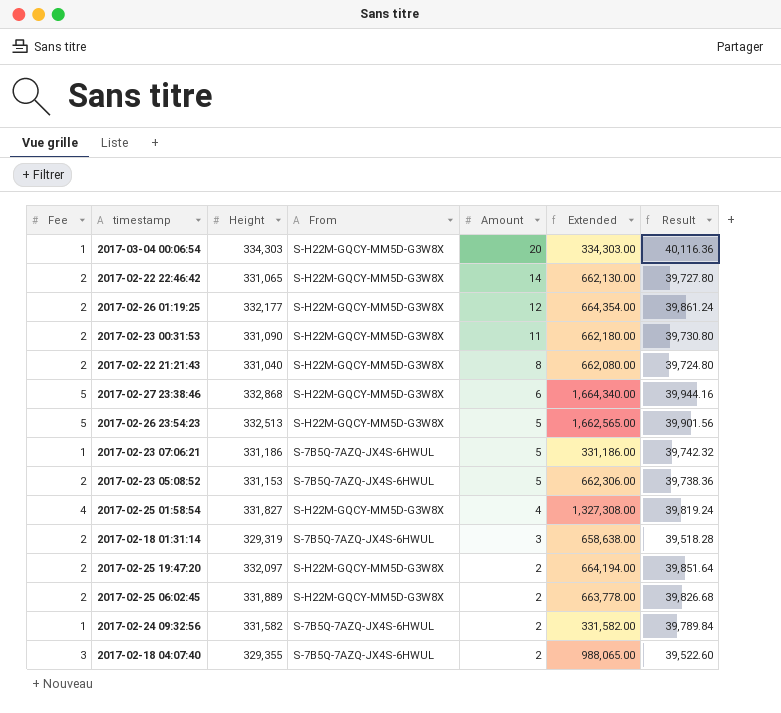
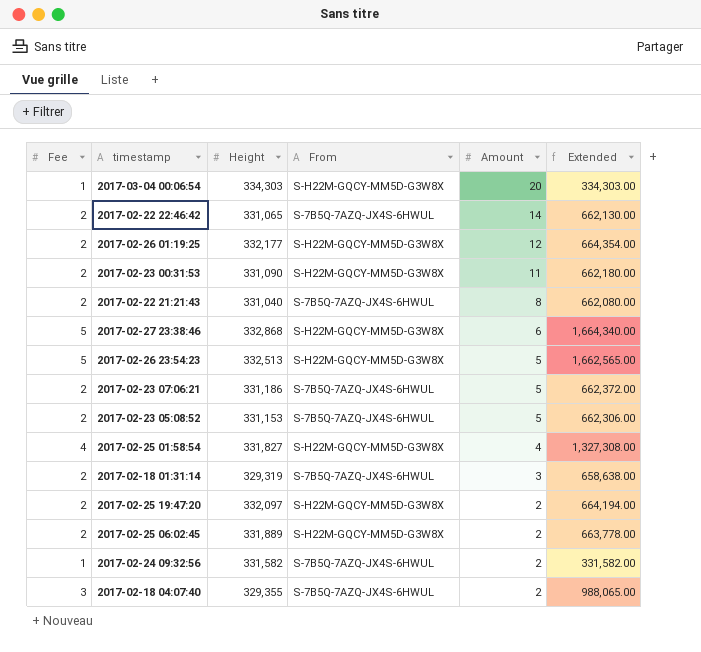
column Result | formula: [Height] * 0.12 -> none
2017-02-22 22:46:42 | From: S-H22M-GQCY-MM5D-G3W8X -> S-7B5Q-7AZQ-JX4S-6HWUL
2017-02-22 21:21:43 | From: S-H22M-GQCY-MM5D-G3W8X -> S-7B5Q-7AZQ-JX4S-6HWUL
2017-02-23 07:06:21 | Fee: 1 -> 2
2017-02-23 07:06:21 | Extended: 331,186.00 -> 662,372.00

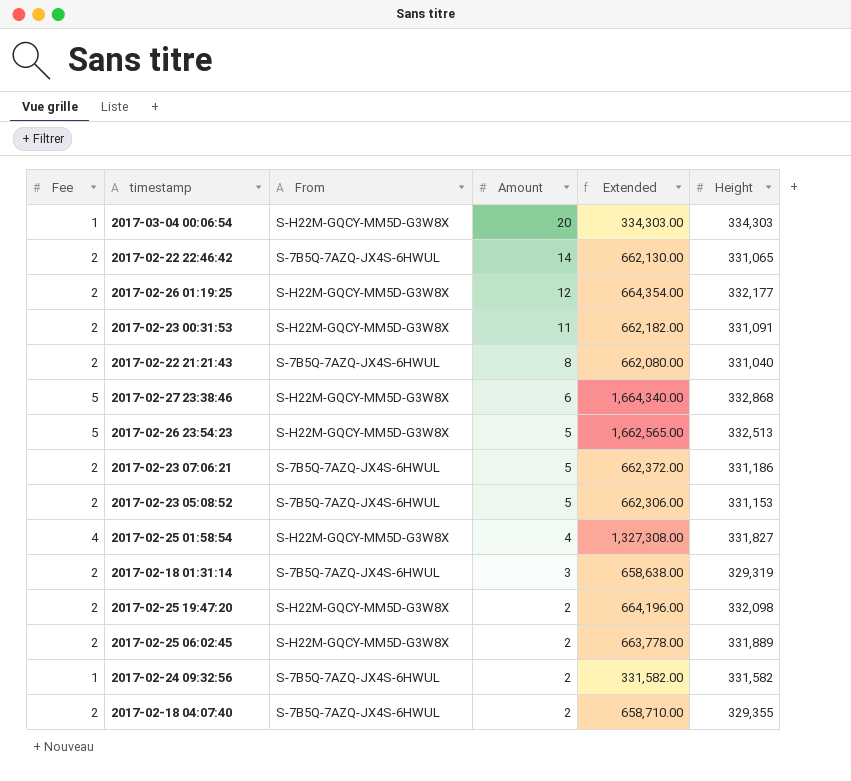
column Height | position: 3 -> 6
2017-02-23 00:31:53 | Extended: 662,180.00 -> 662,182.00
2017-02-23 00:31:53 | Height: 331,090 -> 331,091
2017-02-25 19:47:20 | Extended: 664,194.00 -> 664,196.00
2017-02-25 19:47:20 | Height: 332,097 -> 332,098
2017-02-18 04:07:40 | Fee: 3 -> 2
2017-02-18 04:07:40 | Extended: 988,065.00 -> 658,710.00

